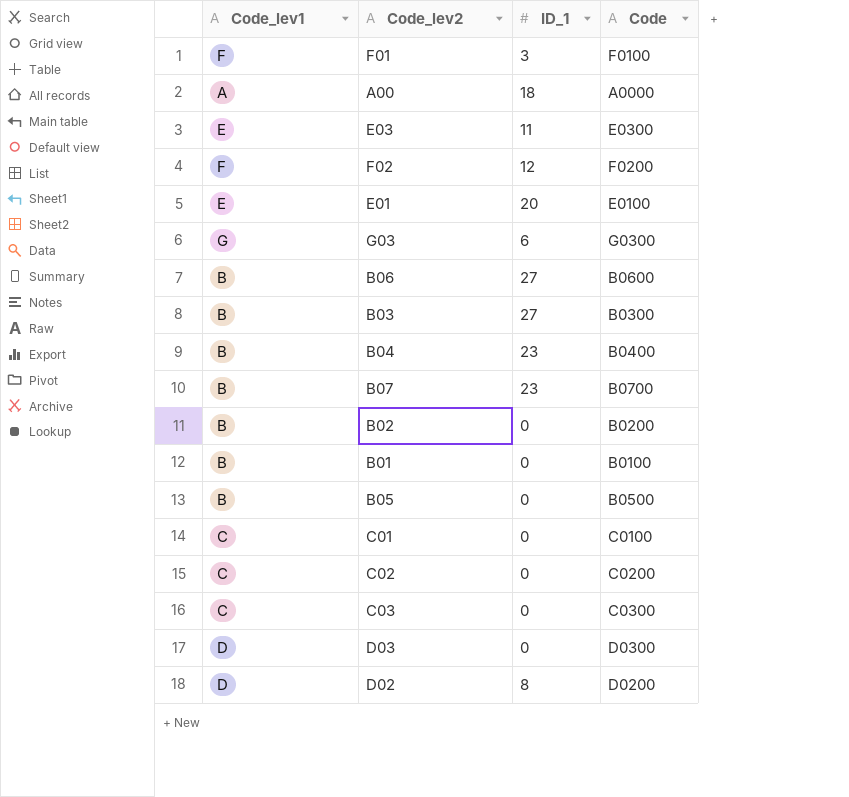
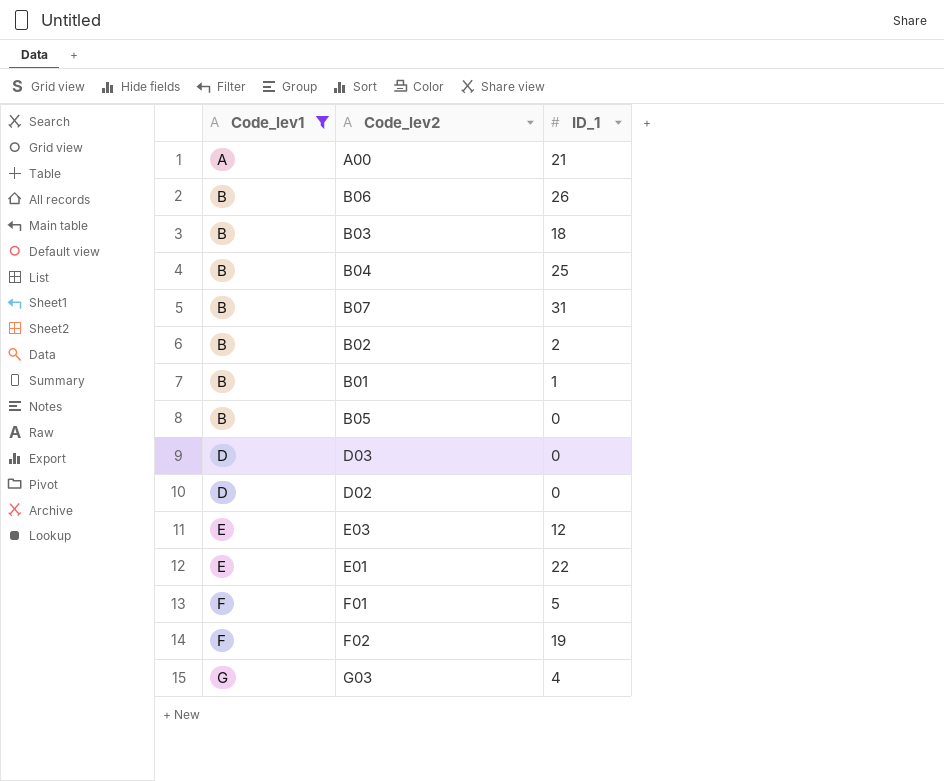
filter: none -> Code_lev1 != C
row order: none -> Code_lev1 ascending
column Code | position: 4 -> none
A00 | ID_1: 18 -> 21
B06 | ID_1: 27 -> 26
B03 | ID_1: 27 -> 18
B04 | ID_1: 23 -> 25
B07 | ID_1: 23 -> 31
B02 | ID_1: 0 -> 2
B01 | ID_1: 0 -> 1
D02 | ID_1: 8 -> 0
E03 | ID_1: 11 -> 12
E01 | ID_1: 20 -> 22
F01 | ID_1: 3 -> 5
F02 | ID_1: 12 -> 19
G03 | ID_1: 6 -> 4

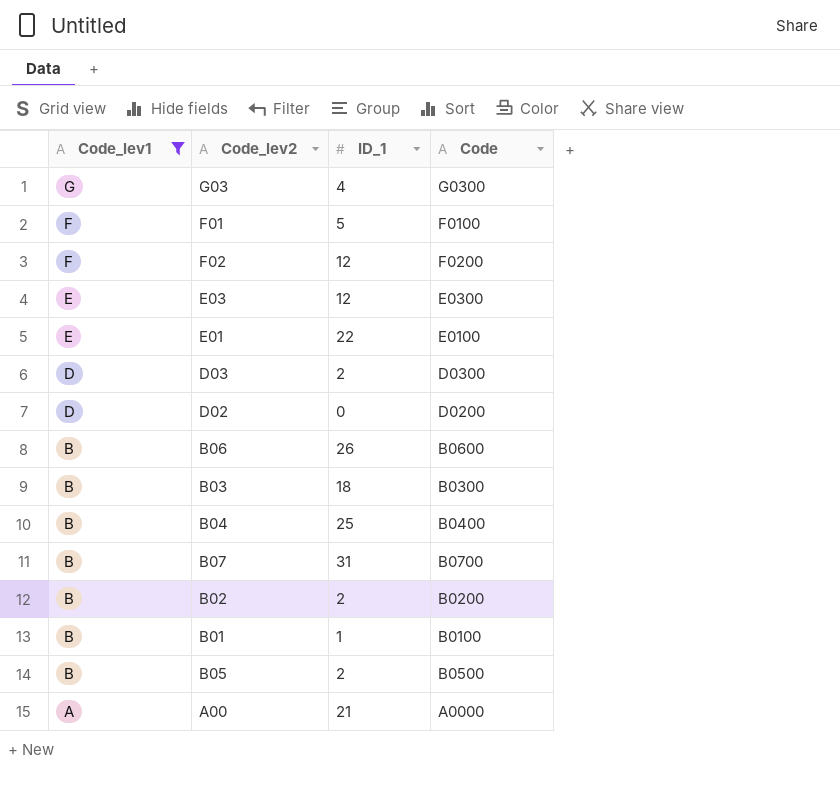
row order: Code_lev1 ascending -> Code_lev1 descending
column Code | position: none -> 4
F02 | ID_1: 19 -> 12
D03 | ID_1: 0 -> 2
B05 | ID_1: 0 -> 2

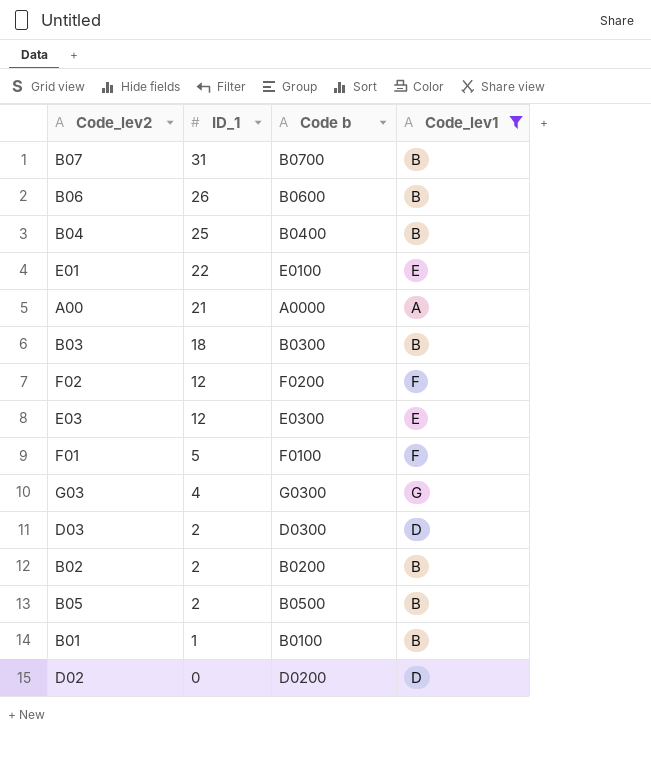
row order: Code_lev1 descending -> ID_1 descending
column name: Code -> Code b
column Code_lev1 | position: 1 -> 4

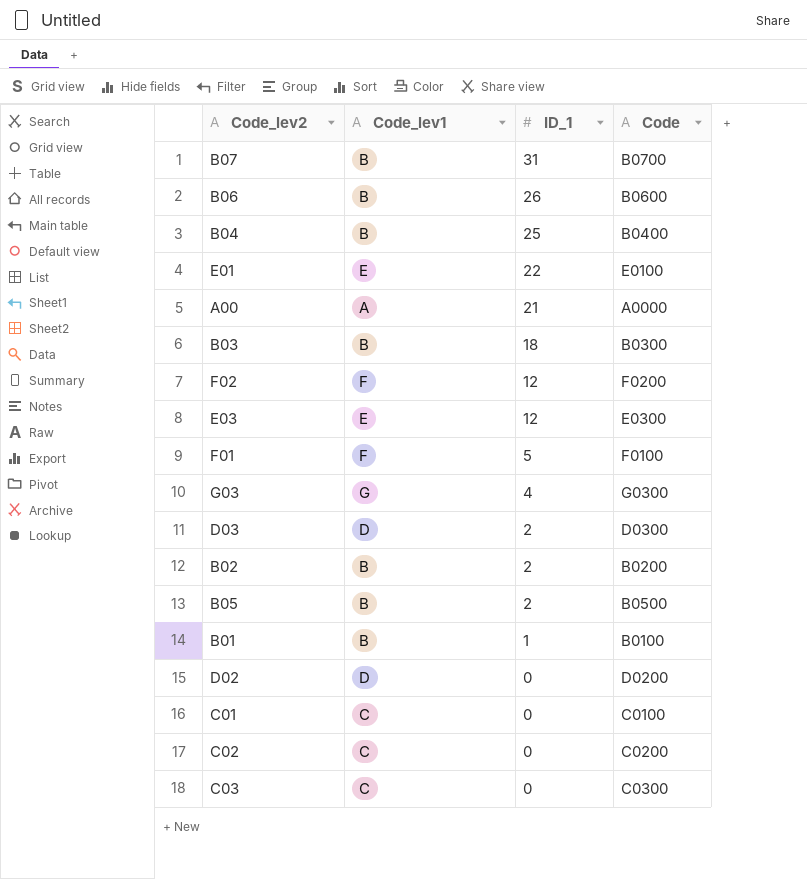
filter: Code_lev1 != C -> none
column Code_lev1 | position: 4 -> 2
column name: Code b -> Code

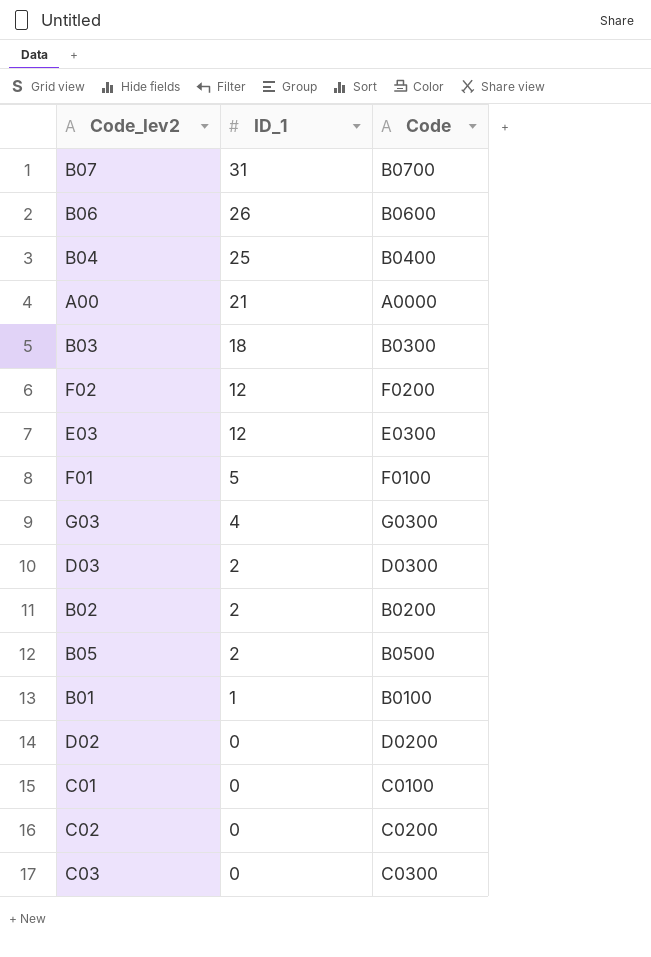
column Code_lev1 | position: 2 -> none
row E01: E | 22 | E0100 -> none

